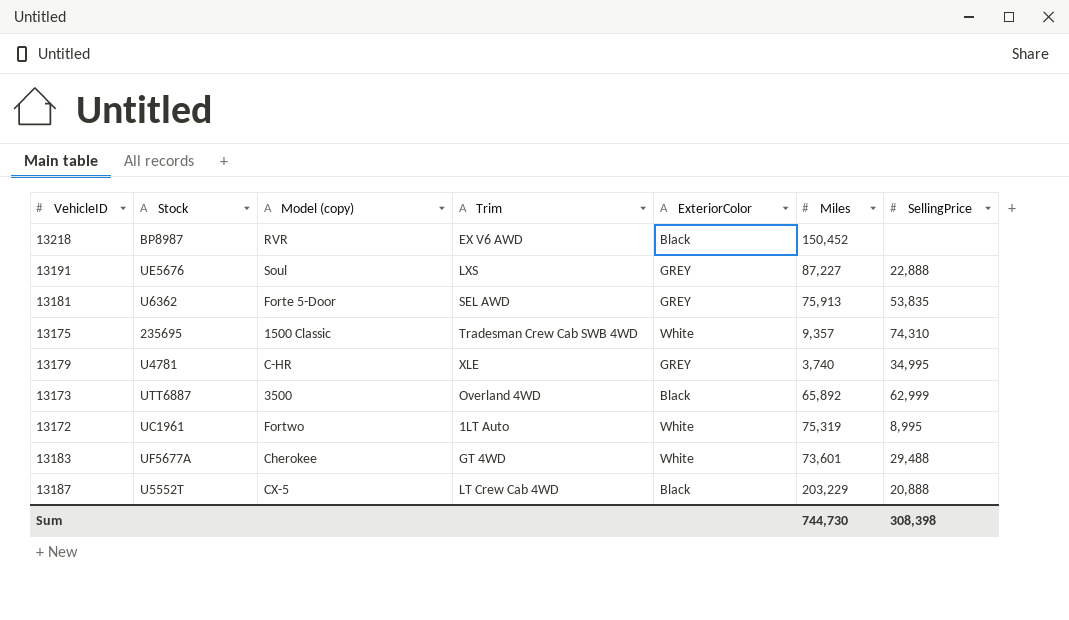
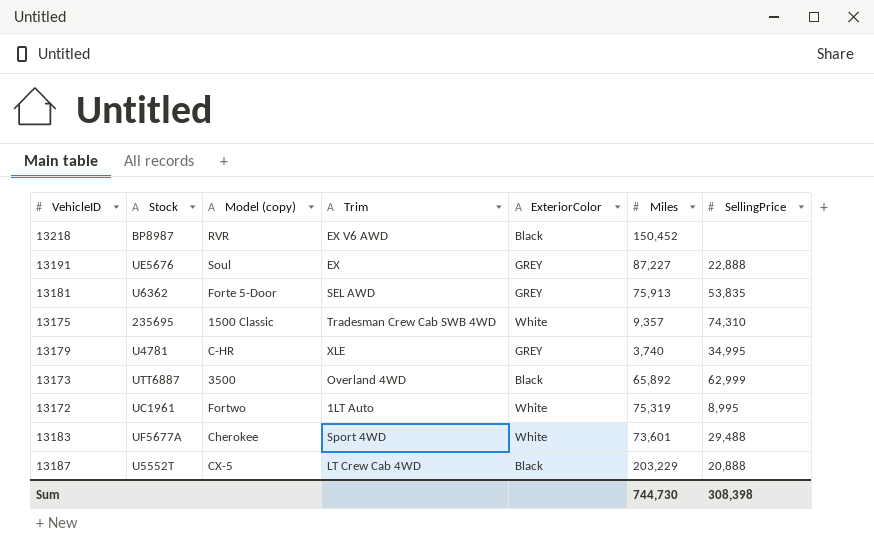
13191 | Trim: LXS -> EX
13183 | Trim: GT 4WD -> Sport 4WD

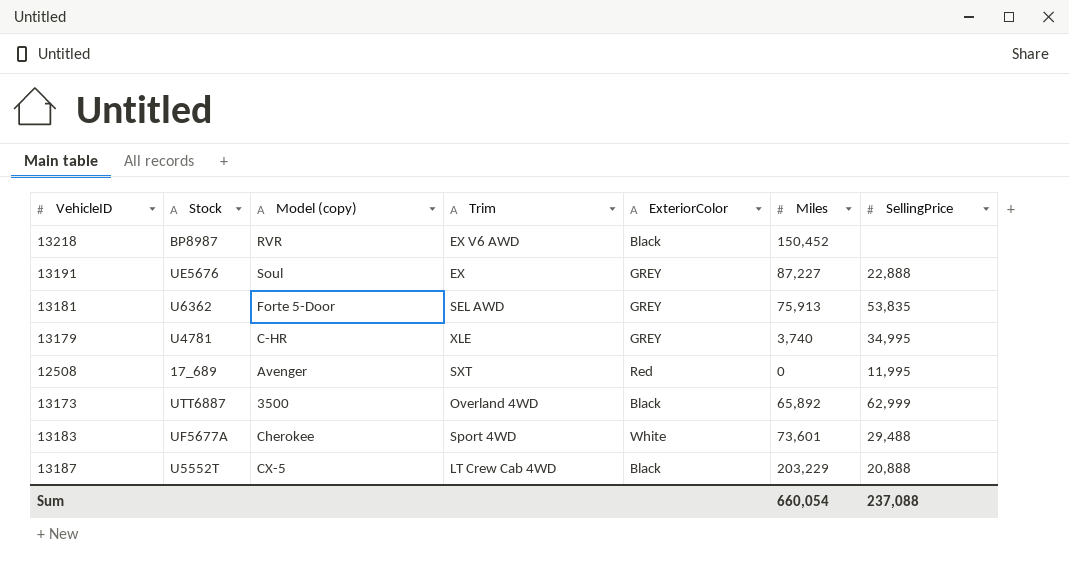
row 13175: 235695 | 1500 Classic | Tradesman Crew Cab SWB 4WD | White | 9,357 | 74,310 -> none
row 13172: UC1961 | Fortwo | 1LT Auto | White | 75,319 | 8,995 -> none
row 12508: none -> 17_689 | Avenger | SXT | Red | 0 | 11,995
Sum | Miles: 744,730 -> 660,054
Sum | SellingPrice: 308,398 -> 237,088

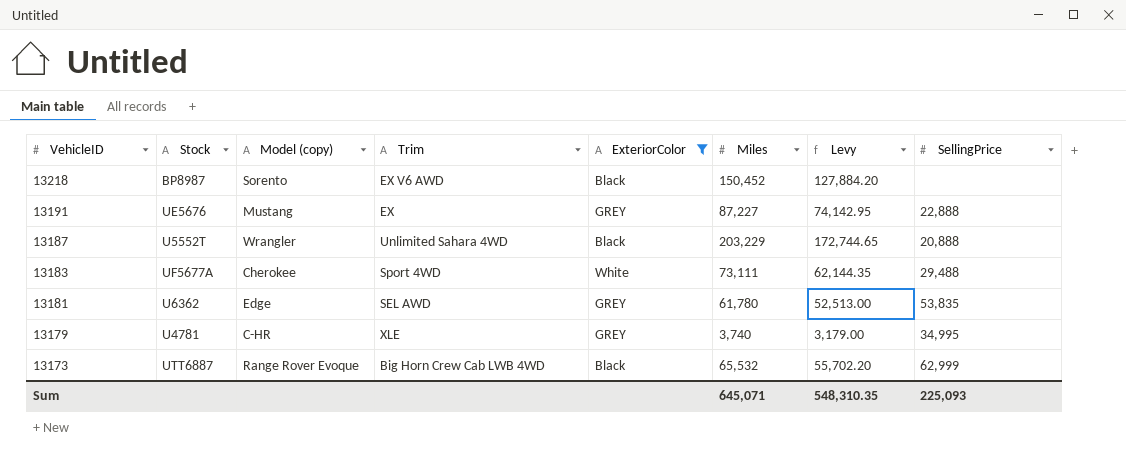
filter: none -> ExteriorColor != Red
row order: none -> VehicleID descending
column Levy | formula: none -> [Miles] * 0.85
13218 | Model (copy): RVR -> Sorento
13191 | Model (copy): Soul -> Mustang
13187 | Model (copy): CX-5 -> Wrangler
13187 | Trim: LT Crew Cab 4WD -> Unlimited Sahara 4WD
13183 | Miles: 73,601 -> 73,111
13181 | Model (copy): Forte 5-Door -> Edge
13181 | Miles: 75,913 -> 61,780
13173 | Model (copy): 3500 -> Range Rover Evoque
13173 | Trim: Overland 4WD -> Big Horn Crew Cab LWB 4WD
13173 | Miles: 65,892 -> 65,532
Sum | Miles: 660,054 -> 645,071
Sum | SellingPrice: 237,088 -> 225,093

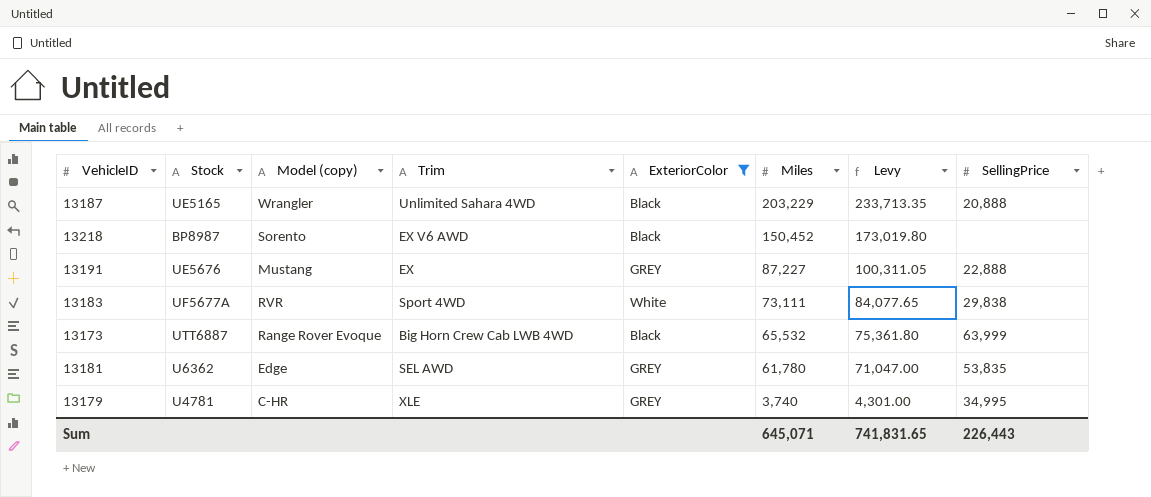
row order: VehicleID descending -> Miles descending
column Levy | formula: [Miles] * 0.85 -> [Miles] * 1.15
13187 | Stock: U5552T -> UE5165
13183 | Model (copy): Cherokee -> RVR
13183 | SellingPrice: 29,488 -> 29,838
13173 | SellingPrice: 62,999 -> 63,999
Sum | Levy: 548,310.35 -> 741,831.65
Sum | SellingPrice: 225,093 -> 226,443

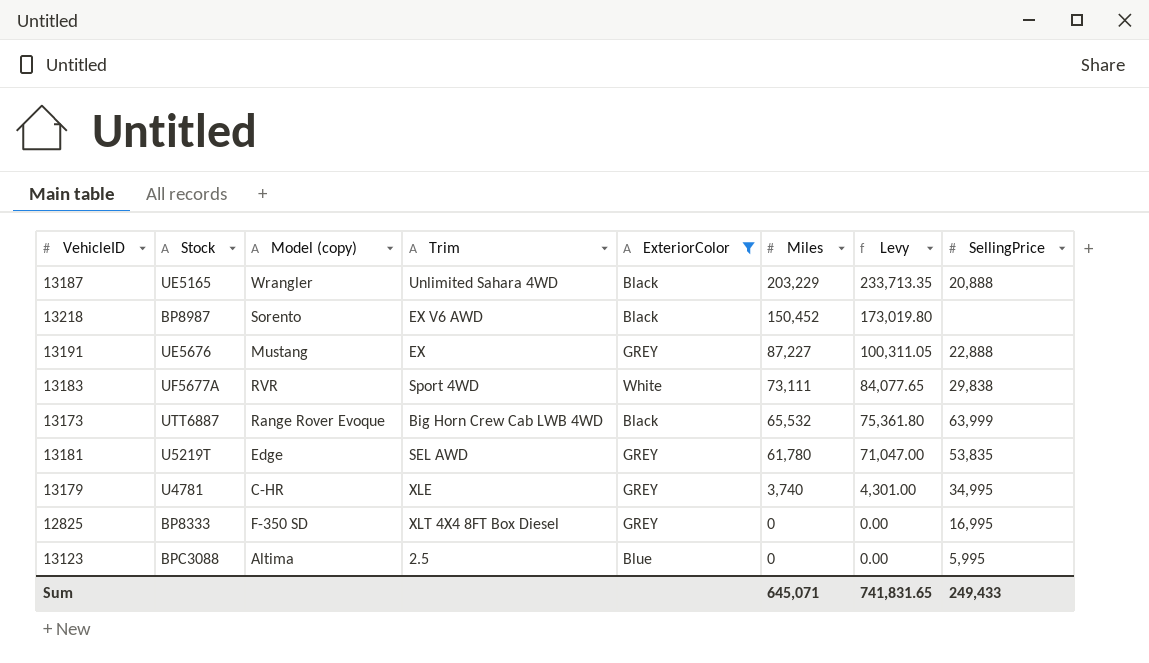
13181 | Stock: U6362 -> U5219T
row 12825: none -> BP8333 | F-350 SD | XLT 4X4 8FT Box Diesel | GREY | 0 | 0.00 | 16,995
row 13123: none -> BPC3088 | Altima | 2.5 | Blue | 0 | 0.00 | 5,995
Sum | SellingPrice: 226,443 -> 249,433

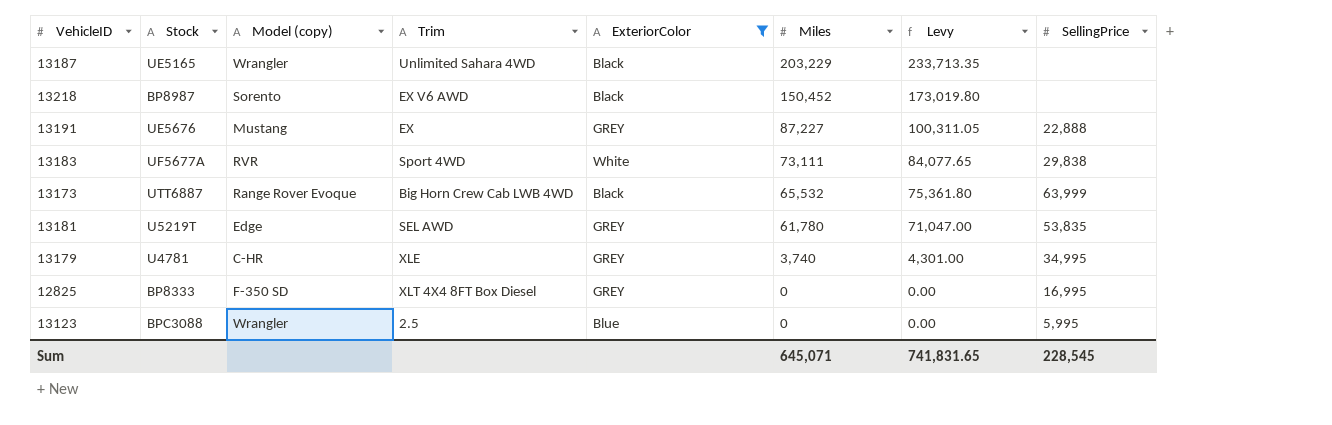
13187 | SellingPrice: 20,888 -> none
13123 | Model (copy): Altima -> Wrangler
Sum | SellingPrice: 249,433 -> 228,545

